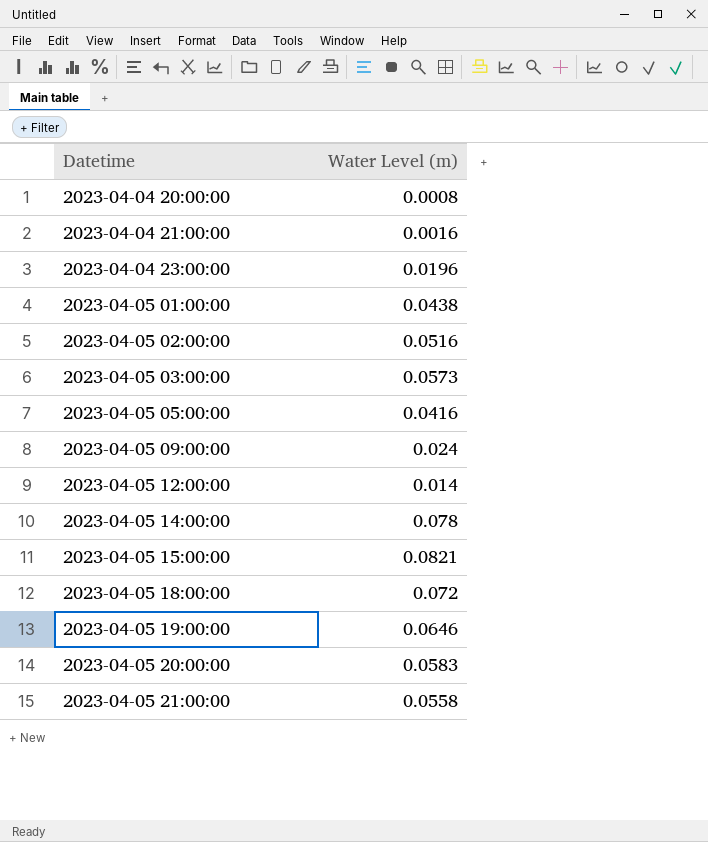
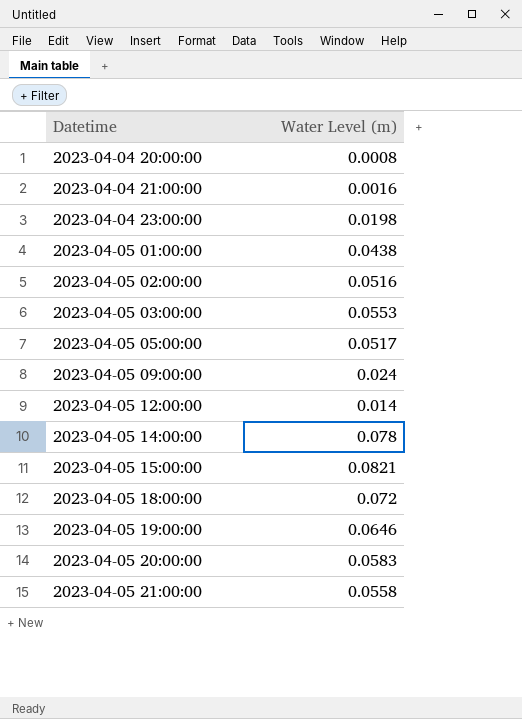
2023-04-04 23:00:00 | Water Level (m): 0.0196 -> 0.0198
2023-04-05 03:00:00 | Water Level (m): 0.0573 -> 0.0553
2023-04-05 05:00:00 | Water Level (m): 0.0416 -> 0.0517

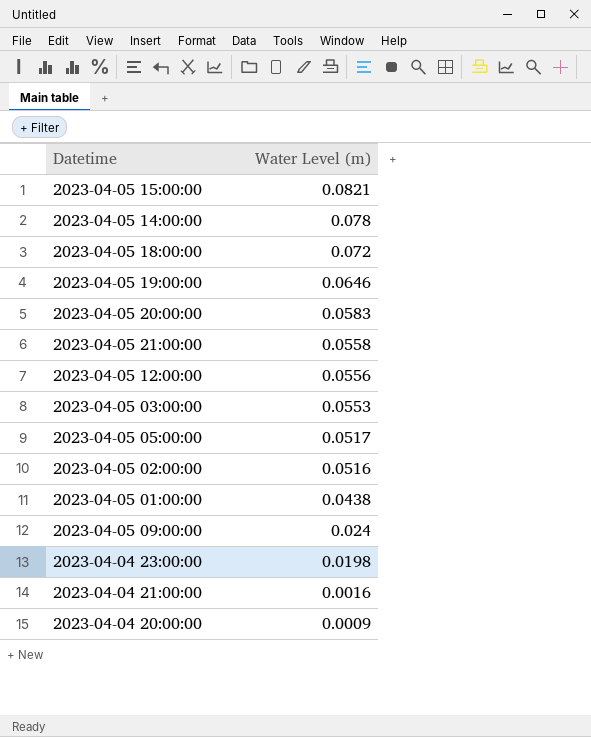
row order: Datetime ascending -> Water Level (m) descending
2023-04-05 12:00:00 | Water Level (m): 0.014 -> 0.0556
2023-04-04 20:00:00 | Water Level (m): 0.0008 -> 0.0009

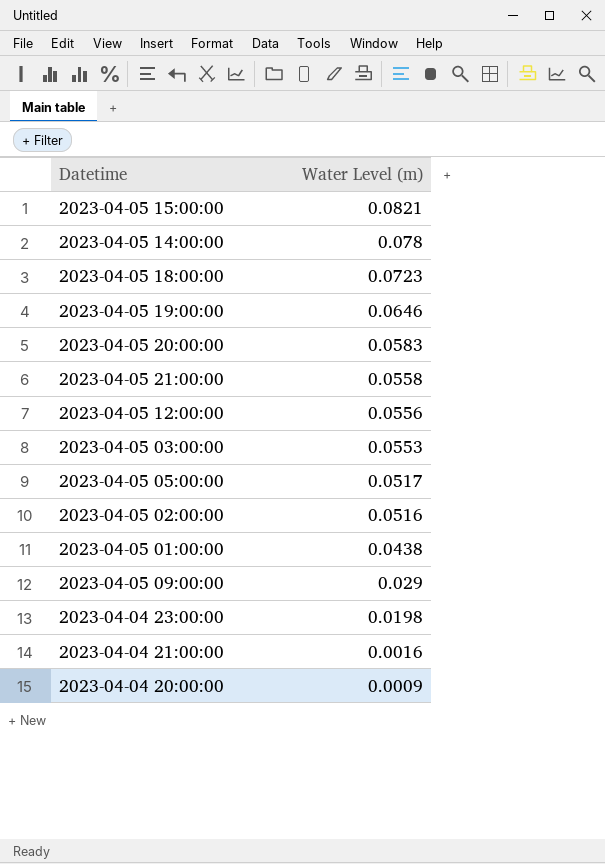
2023-04-05 18:00:00 | Water Level (m): 0.072 -> 0.0723
2023-04-05 09:00:00 | Water Level (m): 0.024 -> 0.029

